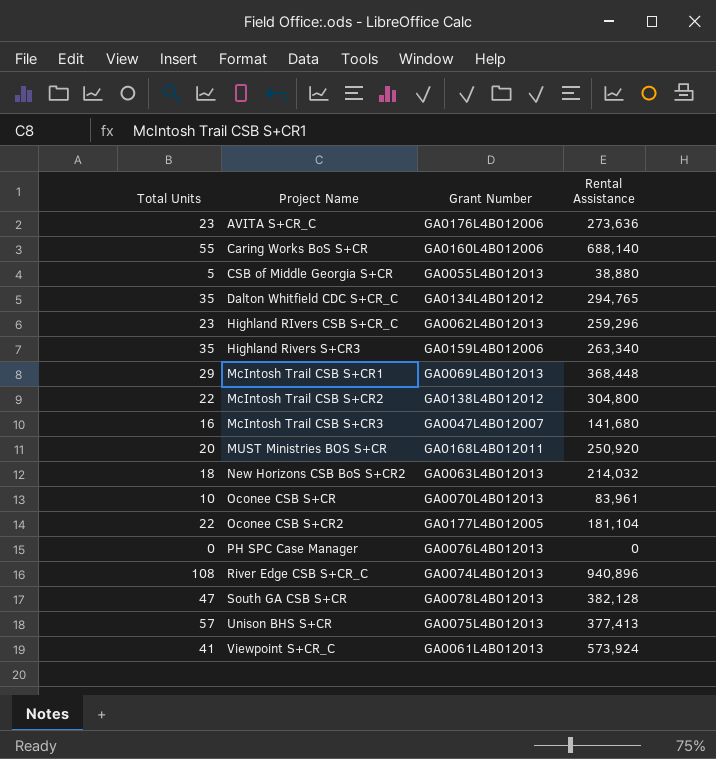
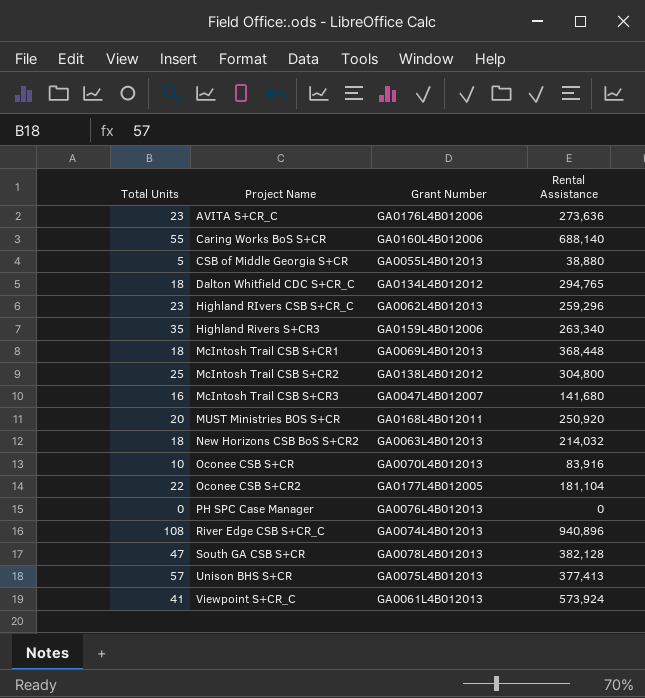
Dalton Whitfield CDC S+CR_C | Total Units: 35 -> 18
McIntosh Trail CSB S+CR1 | Total Units: 29 -> 18
McIntosh Trail CSB S+CR2 | Total Units: 22 -> 25
Oconee CSB S+CR | Rental Assistance: 83,961 -> 83,916

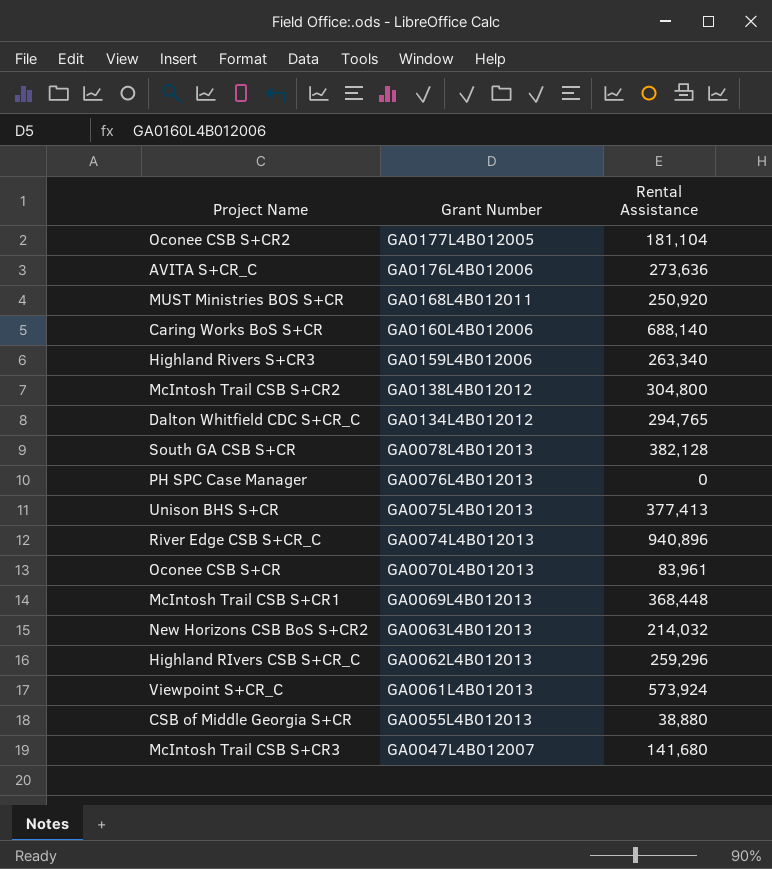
row order: Project Name ascending -> Grant Number descending
column Total Units | position: 1 -> none
Oconee CSB S+CR | Rental Assistance: 83,916 -> 83,961

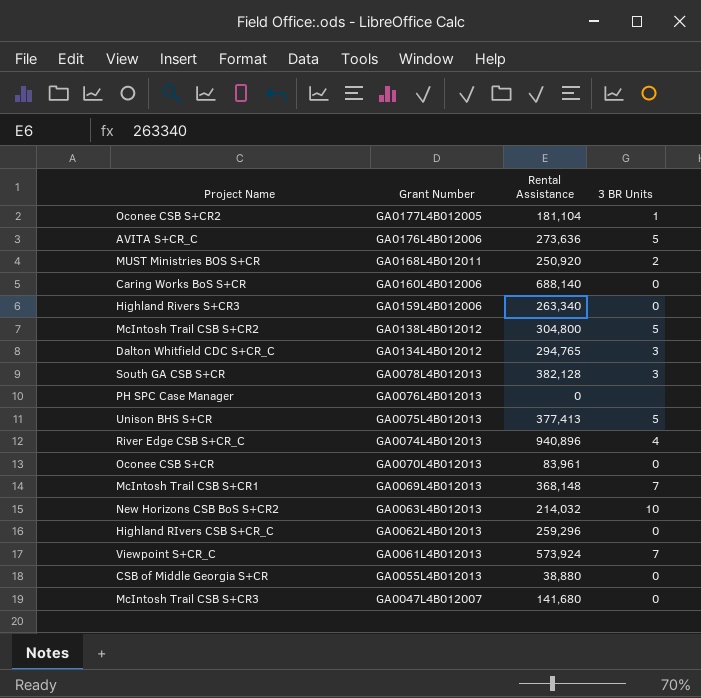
column 3 BR Units | position: none -> 4
McIntosh Trail CSB S+CR1 | Rental Assistance: 368,448 -> 368,148

